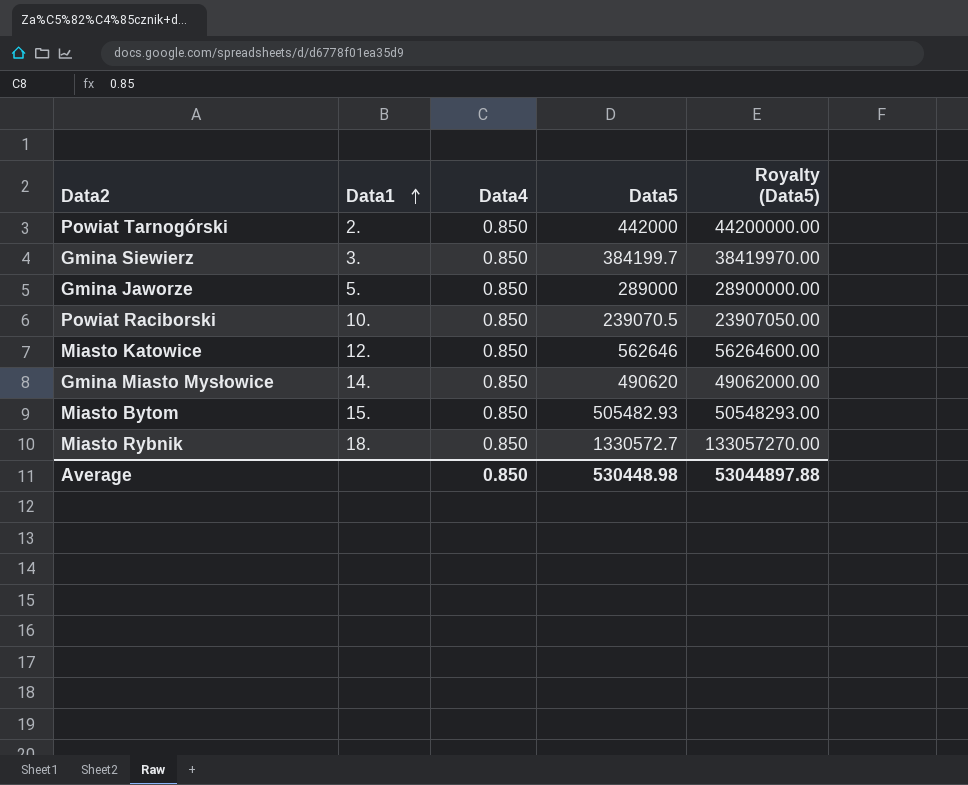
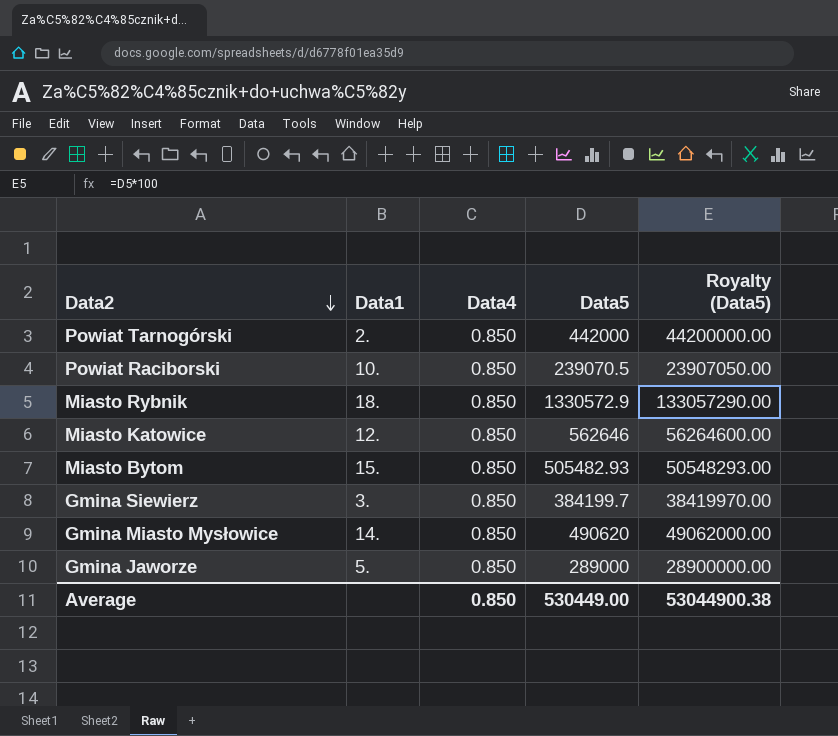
row order: Data1 ascending -> Data2 descending
Miasto Rybnik | Data5: 1330572.7 -> 1330572.9
Miasto Rybnik | Royalty (Data5): 133057270.00 -> 133057290.00
Average | Data5: 530448.98 -> 530449.00
Average | Royalty (Data5): 53044897.88 -> 53044900.38

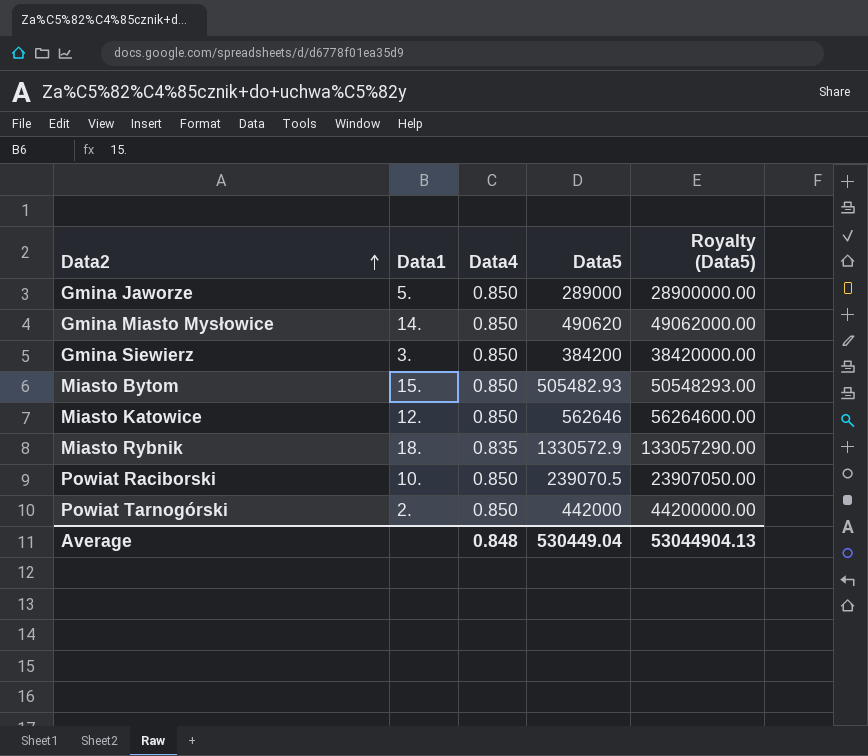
row order: Data2 descending -> Data2 ascending
Gmina Siewierz | Data5: 384199.7 -> 384200
Gmina Siewierz | Royalty (Data5): 38419970.00 -> 38420000.00
Miasto Rybnik | Data4: 0.850 -> 0.835
Average | Data4: 0.850 -> 0.848
Average | Data5: 530449.00 -> 530449.04
Average | Royalty (Data5): 53044900.38 -> 53044904.13

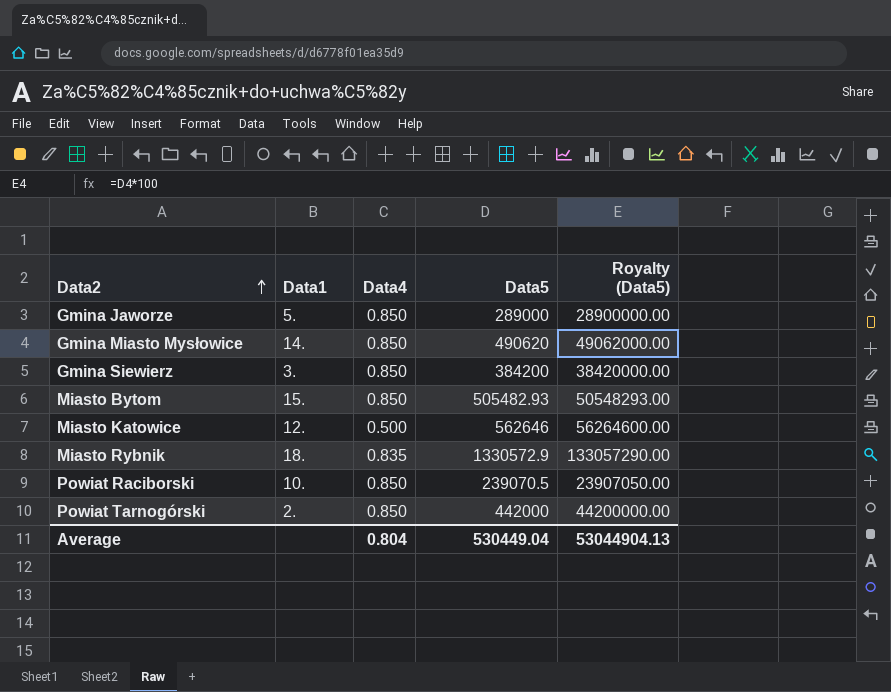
Miasto Katowice | Data4: 0.850 -> 0.500
Average | Data4: 0.848 -> 0.804

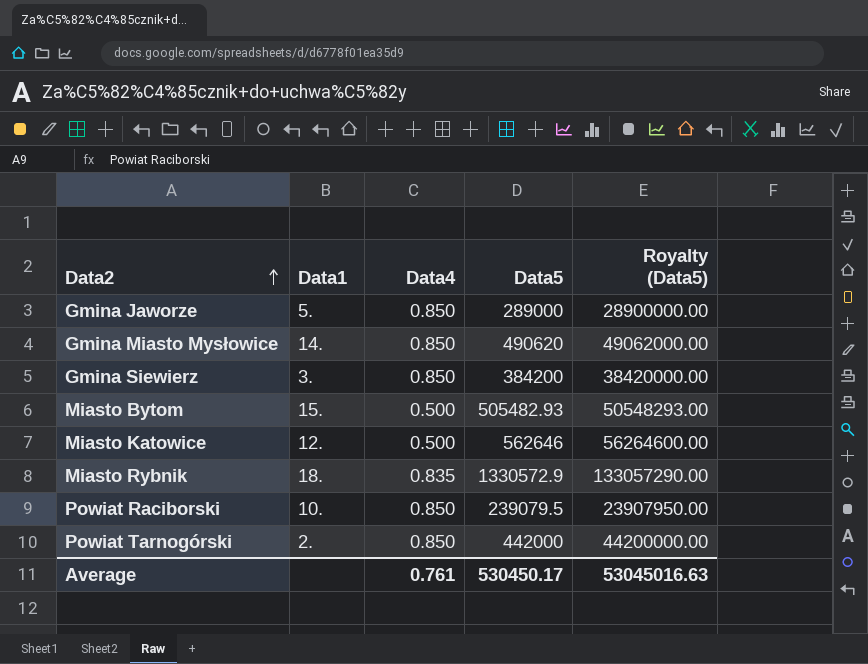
Miasto Bytom | Data4: 0.850 -> 0.500
Powiat Raciborski | Data5: 239070.5 -> 239079.5
Powiat Raciborski | Royalty (Data5): 23907050.00 -> 23907950.00
Average | Data4: 0.804 -> 0.761
Average | Data5: 530449.04 -> 530450.17
Average | Royalty (Data5): 53044904.13 -> 53045016.63

